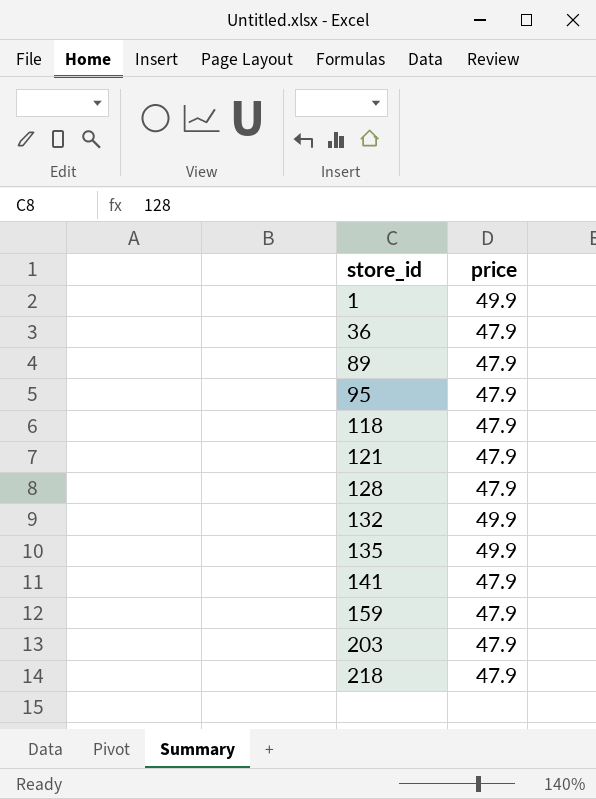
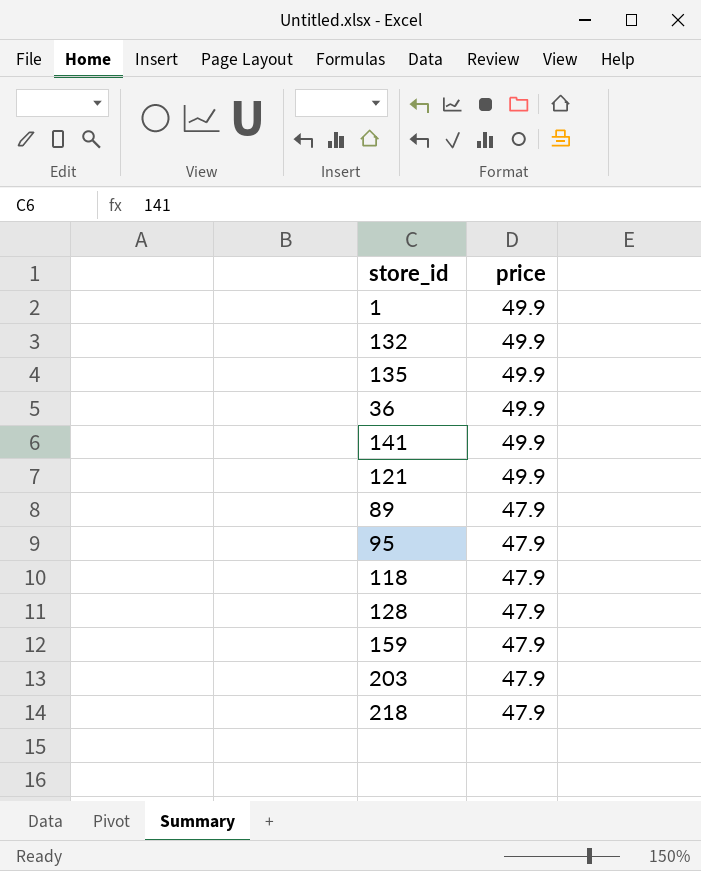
row order: store_id ascending -> price descending
36 | price: 47.9 -> 49.9
141 | price: 47.9 -> 49.9
121 | price: 47.9 -> 49.9

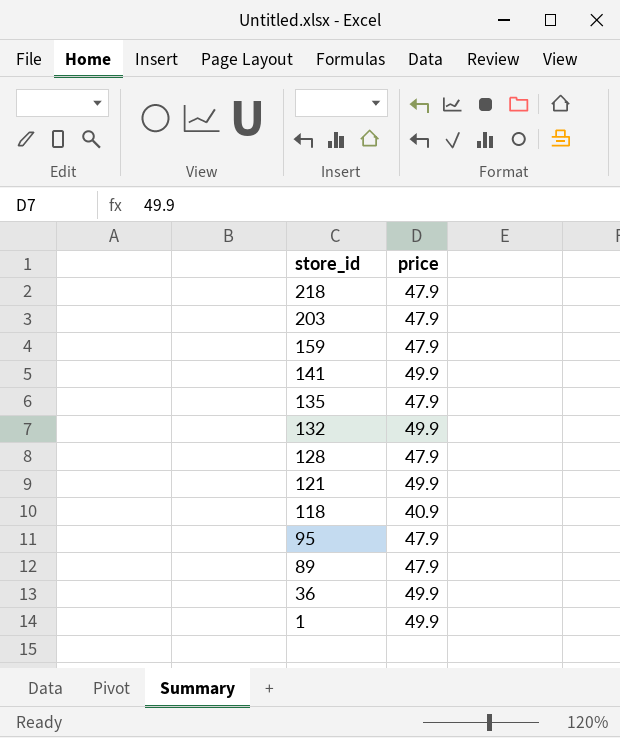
row order: price descending -> store_id descending
135 | price: 49.9 -> 47.9
118 | price: 47.9 -> 40.9

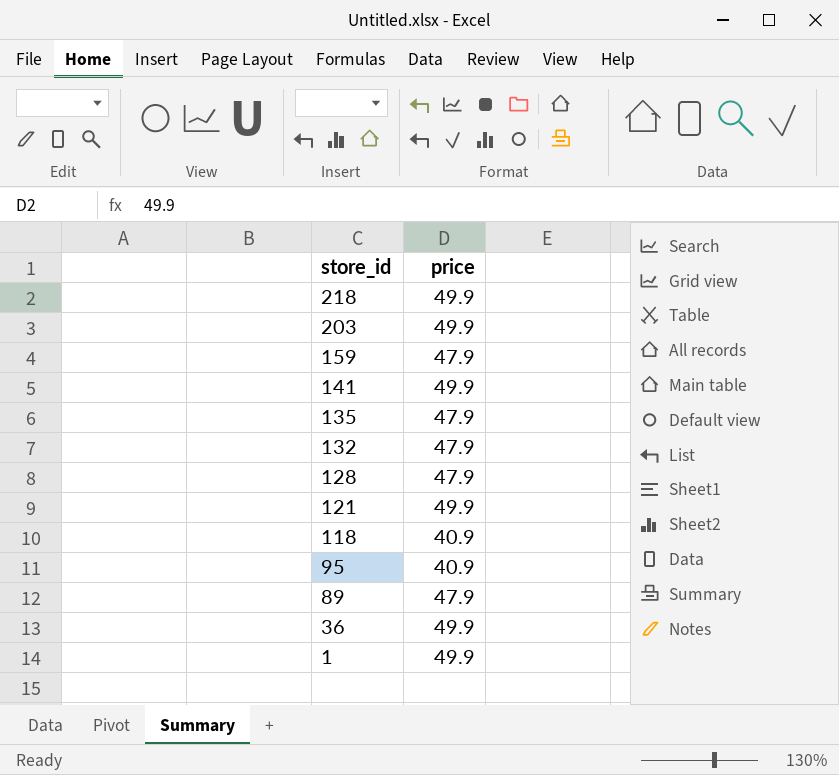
218 | price: 47.9 -> 49.9
203 | price: 47.9 -> 49.9
132 | price: 49.9 -> 47.9
95 | price: 47.9 -> 40.9

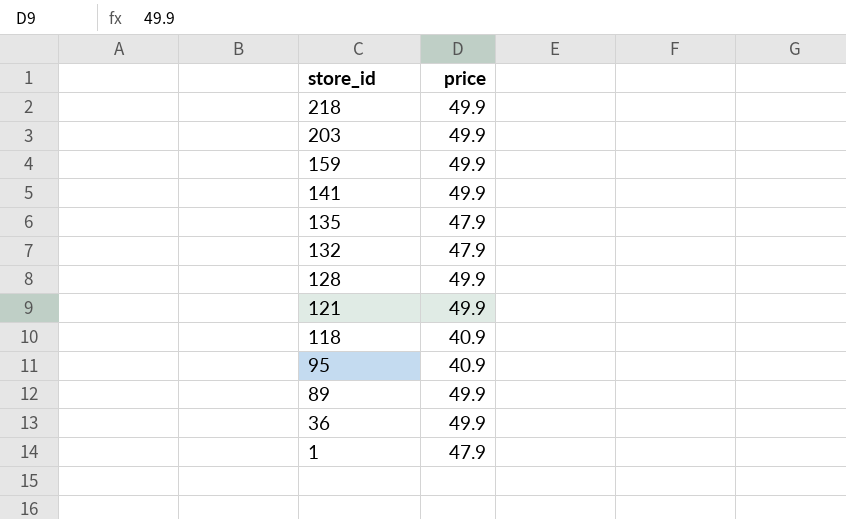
159 | price: 47.9 -> 49.9
128 | price: 47.9 -> 49.9
89 | price: 47.9 -> 49.9
1 | price: 49.9 -> 47.9

